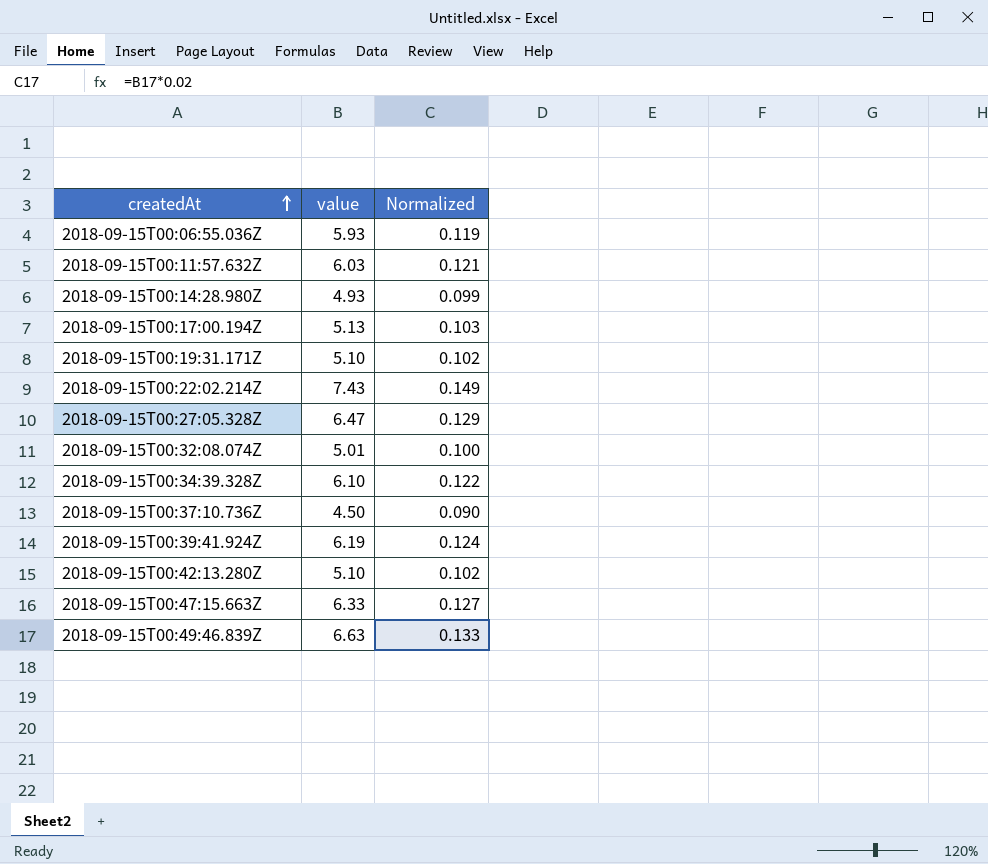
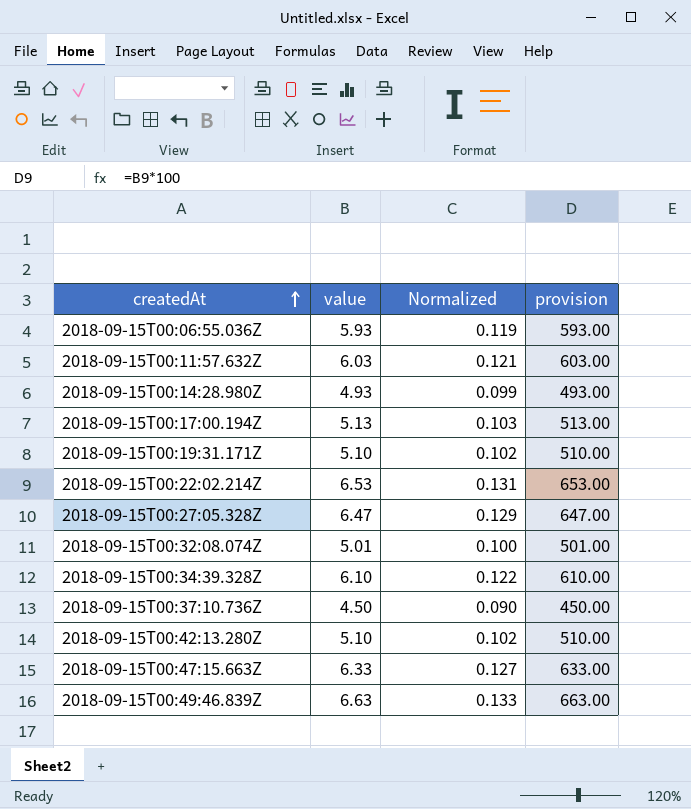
column provision | formula: none -> [value] * 100
row 2018-09-15T00:39:41.924Z: 6.19 | 0.124 -> none
2018-09-15T00:22:02.214Z | value: 7.43 -> 6.53
2018-09-15T00:22:02.214Z | Normalized: 0.149 -> 0.131

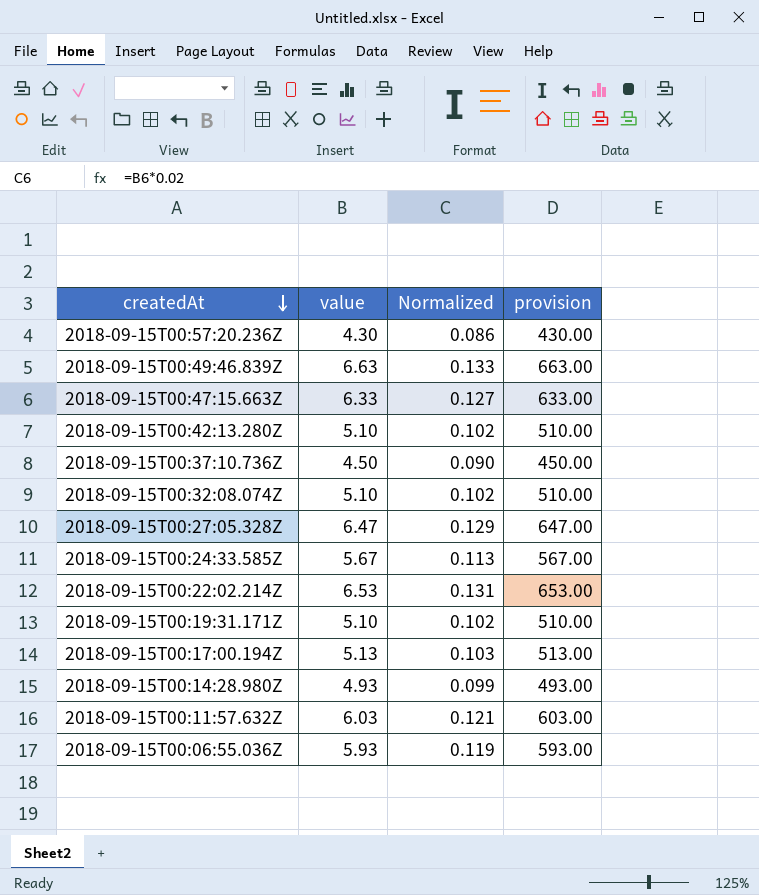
row order: createdAt ascending -> createdAt descending
row 2018-09-15T00:34:39.328Z: 6.10 | 0.122 | 610.00 -> none
row 2018-09-15T00:57:20.236Z: none -> 4.30 | 0.086 | 430.00
2018-09-15T00:32:08.074Z | value: 5.01 -> 5.10
2018-09-15T00:32:08.074Z | Normalized: 0.100 -> 0.102
2018-09-15T00:32:08.074Z | provision: 501.00 -> 510.00
row 2018-09-15T00:24:33.585Z: none -> 5.67 | 0.113 | 567.00

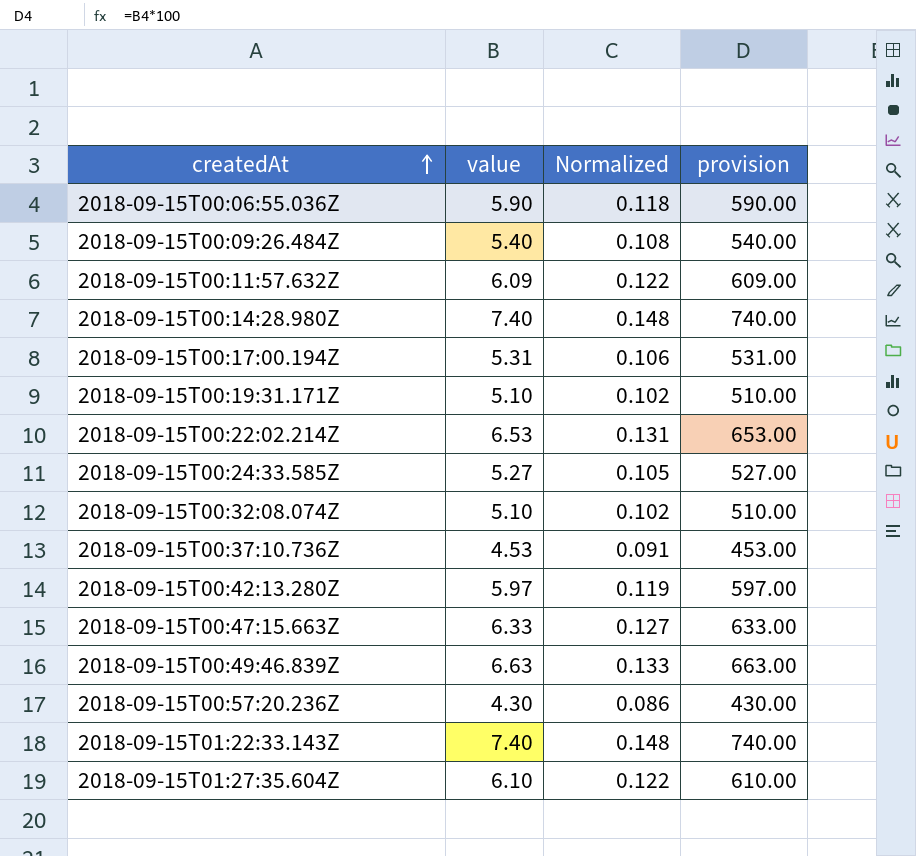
row order: createdAt descending -> createdAt ascending
row 2018-09-15T00:27:05.328Z: 6.47 | 0.129 | 647.00 -> none
2018-09-15T00:06:55.036Z | value: 5.93 -> 5.90
2018-09-15T00:06:55.036Z | Normalized: 0.119 -> 0.118
2018-09-15T00:06:55.036Z | provision: 593.00 -> 590.00
row 2018-09-15T00:09:26.484Z: none -> 5.40 | 0.108 | 540.00
2018-09-15T00:11:57.632Z | value: 6.03 -> 6.09
2018-09-15T00:11:57.632Z | Normalized: 0.121 -> 0.122
2018-09-15T00:11:57.632Z | provision: 603.00 -> 609.00
2018-09-15T00:14:28.980Z | value: 4.93 -> 7.40
2018-09-15T00:14:28.980Z | Normalized: 0.099 -> 0.148
2018-09-15T00:14:28.980Z | provision: 493.00 -> 740.00
2018-09-15T00:17:00.194Z | value: 5.13 -> 5.31
2018-09-15T00:17:00.194Z | Normalized: 0.103 -> 0.106
2018-09-15T00:17:00.194Z | provision: 513.00 -> 531.00
2018-09-15T00:24:33.585Z | value: 5.67 -> 5.27
2018-09-15T00:24:33.585Z | Normalized: 0.113 -> 0.105
2018-09-15T00:24:33.585Z | provision: 567.00 -> 527.00
2018-09-15T00:37:10.736Z | value: 4.50 -> 4.53
2018-09-15T00:37:10.736Z | Normalized: 0.090 -> 0.091
2018-09-15T00:37:10.736Z | provision: 450.00 -> 453.00
2018-09-15T00:42:13.280Z | value: 5.10 -> 5.97
2018-09-15T00:42:13.280Z | Normalized: 0.102 -> 0.119
2018-09-15T00:42:13.280Z | provision: 510.00 -> 597.00
row 2018-09-15T01:22:33.143Z: none -> 7.40 | 0.148 | 740.00
row 2018-09-15T01:27:35.604Z: none -> 6.10 | 0.122 | 610.00

